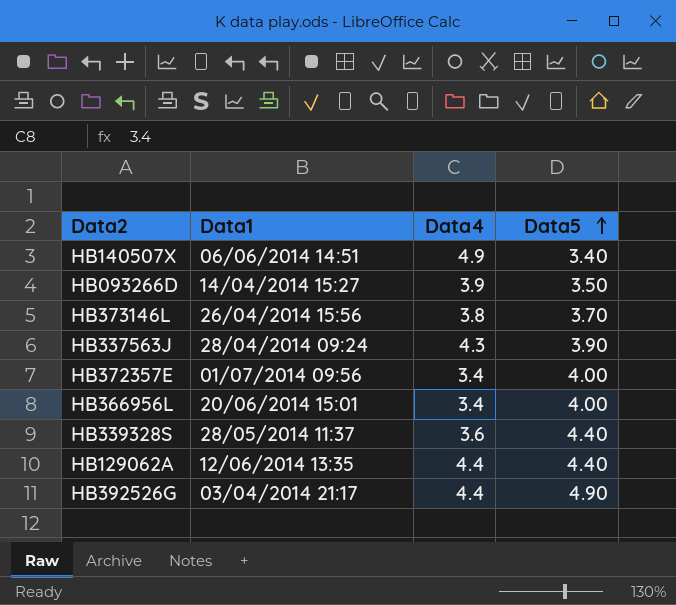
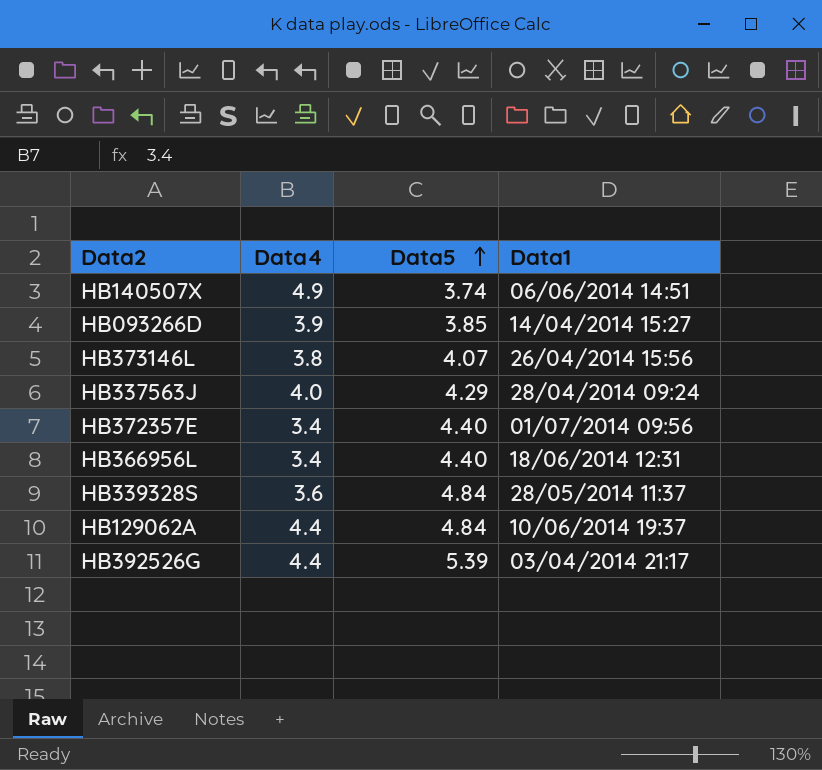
column Data1 | position: 2 -> 4
HB140507X | Data5: 3.40 -> 3.74
HB093266D | Data5: 3.50 -> 3.85
HB373146L | Data5: 3.70 -> 4.07
HB337563J | Data4: 4.3 -> 4.0
HB337563J | Data5: 3.90 -> 4.29
HB372357E | Data5: 4.00 -> 4.40
HB366956L | Data5: 4.00 -> 4.40
HB366956L | Data1: 20/06/2014 15:01 -> 18/06/2014 12:31
HB339328S | Data5: 4.40 -> 4.84
HB129062A | Data5: 4.40 -> 4.84
HB129062A | Data1: 12/06/2014 13:35 -> 10/06/2014 19:37
HB392526G | Data5: 4.90 -> 5.39

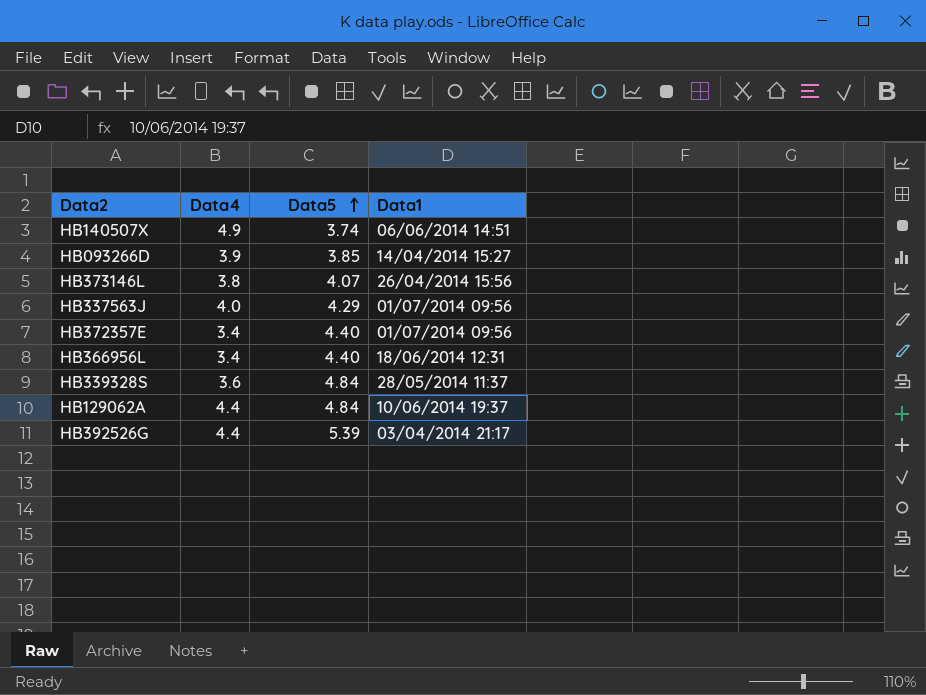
HB337563J | Data1: 28/04/2014 09:24 -> 01/07/2014 09:56

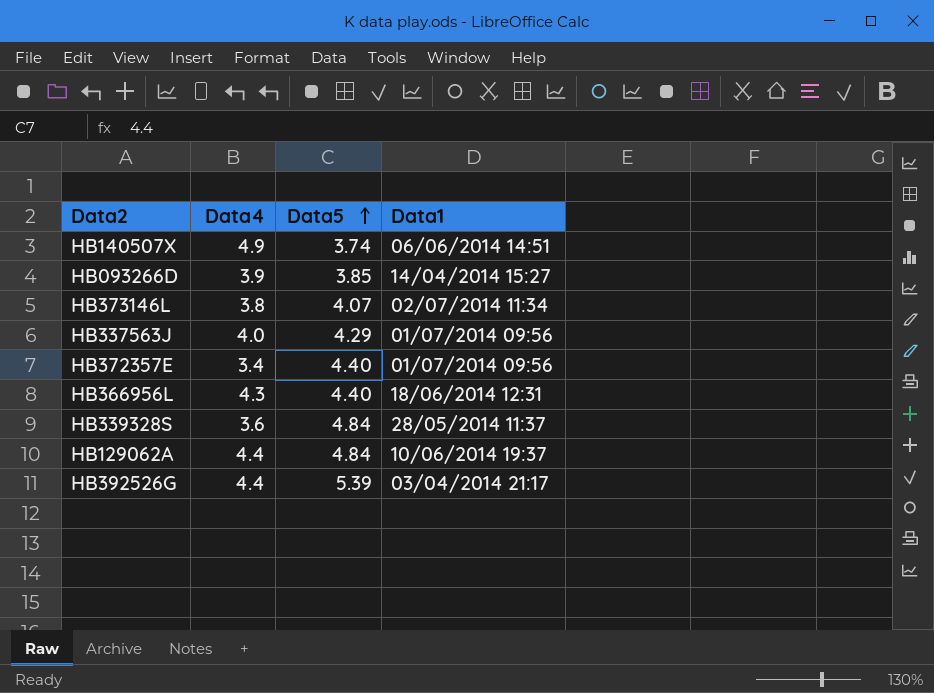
HB373146L | Data1: 26/04/2014 15:56 -> 02/07/2014 11:34
HB366956L | Data4: 3.4 -> 4.3

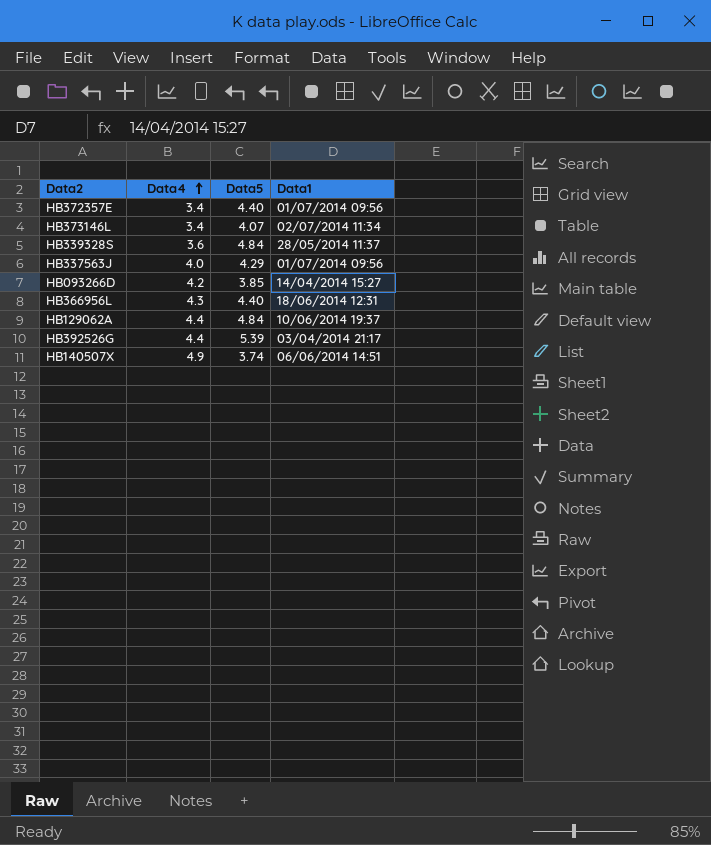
row order: Data5 ascending -> Data4 ascending
HB373146L | Data4: 3.8 -> 3.4
HB093266D | Data4: 3.9 -> 4.2

